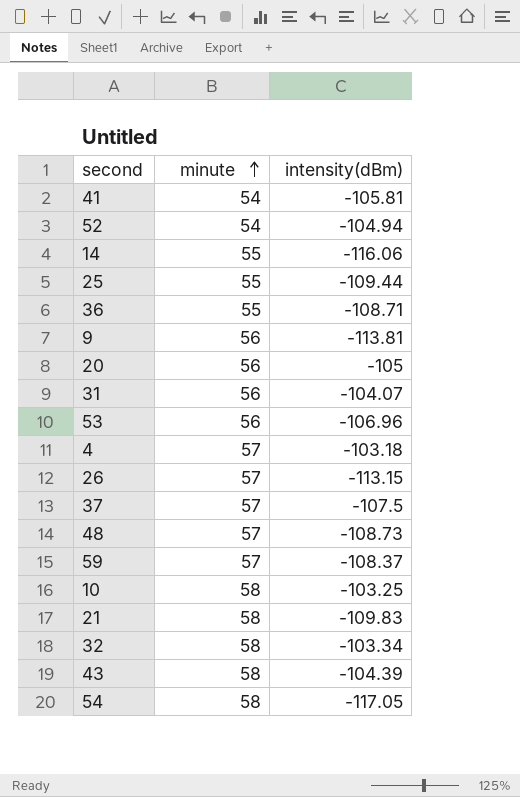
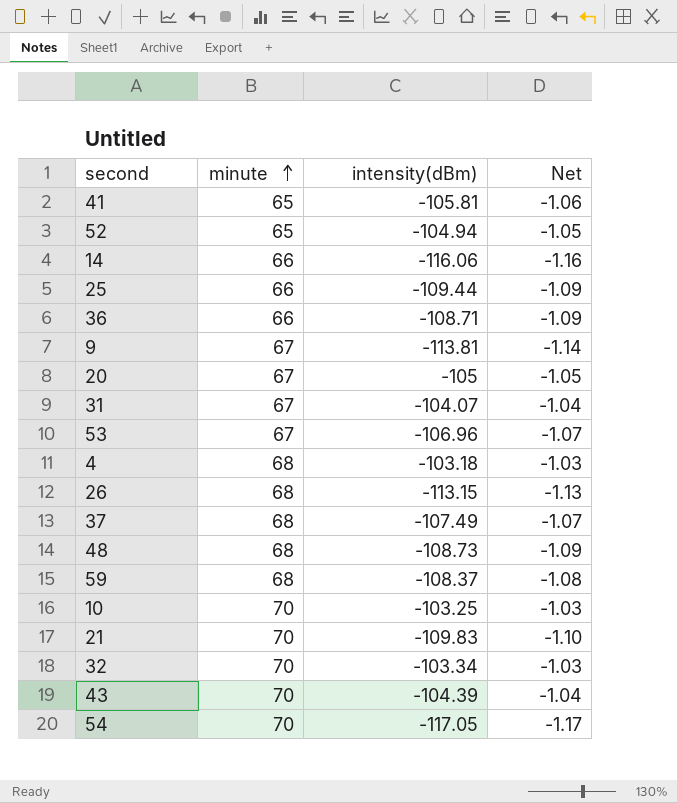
column Net | formula: none -> [intensity(dBm)] * 0.01
41 | minute: 54 -> 65
52 | minute: 54 -> 65
14 | minute: 55 -> 66
25 | minute: 55 -> 66
36 | minute: 55 -> 66
9 | minute: 56 -> 67
20 | minute: 56 -> 67
31 | minute: 56 -> 67
53 | minute: 56 -> 67
4 | minute: 57 -> 68
26 | minute: 57 -> 68
37 | minute: 57 -> 68
37 | intensity(dBm): -107.5 -> -107.49
48 | minute: 57 -> 68
59 | minute: 57 -> 68
10 | minute: 58 -> 70
21 | minute: 58 -> 70
32 | minute: 58 -> 70
43 | minute: 58 -> 70
54 | minute: 58 -> 70

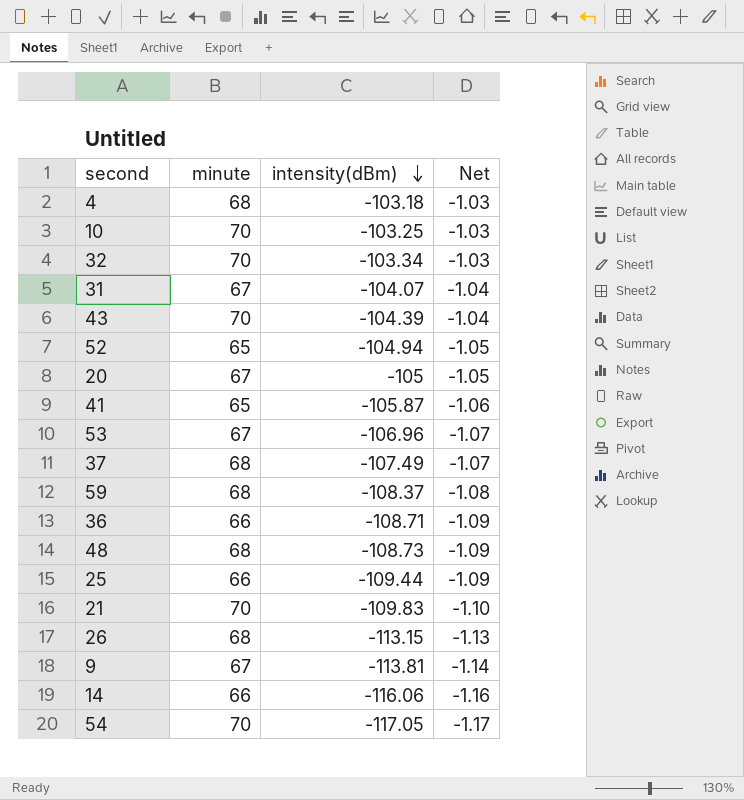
row order: minute ascending -> intensity(dBm) descending
41 | intensity(dBm): -105.81 -> -105.87

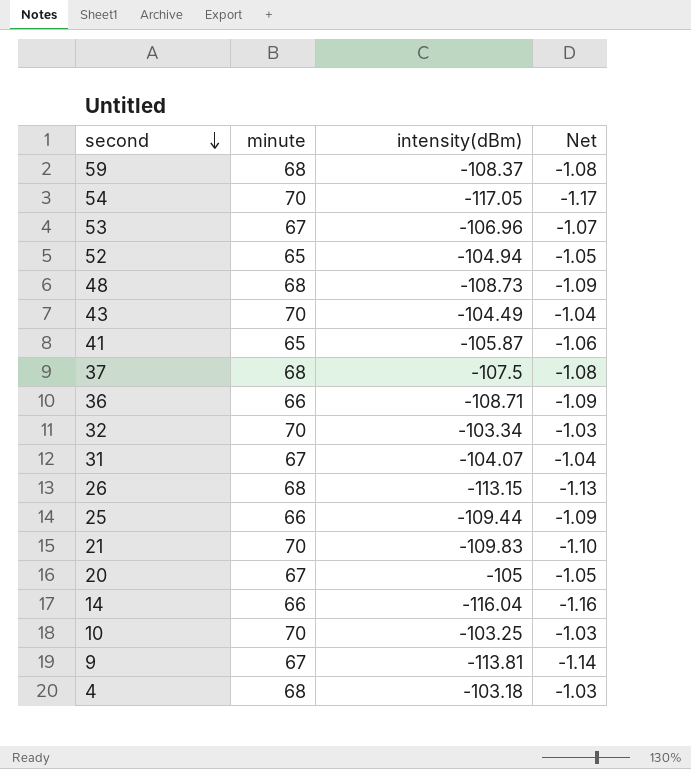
row order: intensity(dBm) descending -> second descending
43 | intensity(dBm): -104.39 -> -104.49
37 | intensity(dBm): -107.49 -> -107.5
37 | Net: -1.07 -> -1.08
14 | intensity(dBm): -116.06 -> -116.04

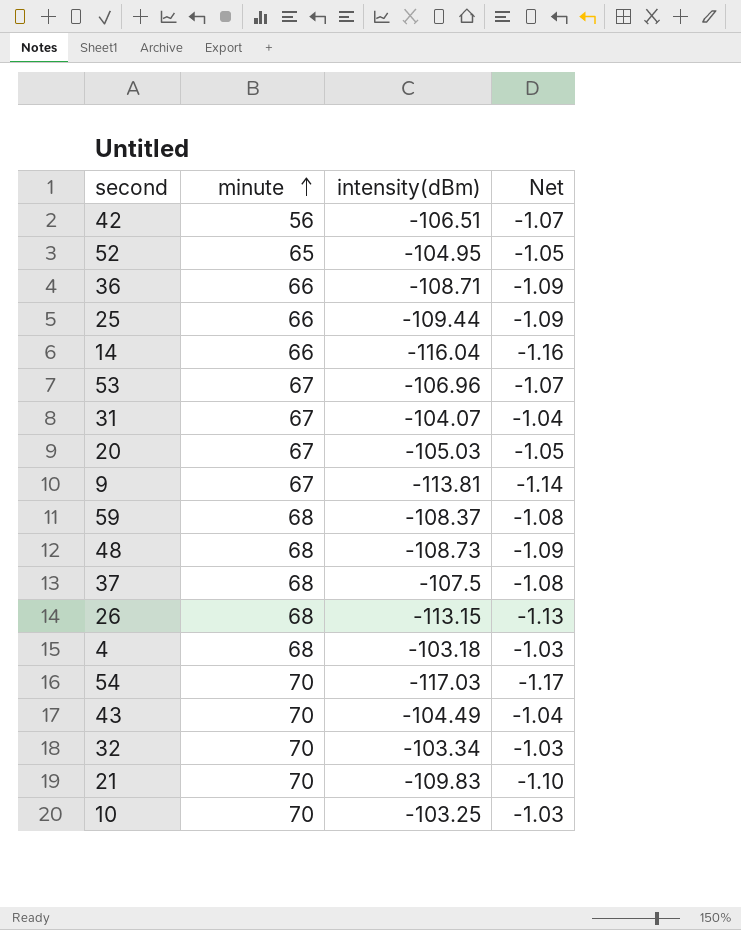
row order: second descending -> minute ascending
row 41: 65 | -105.87 | -1.06 -> none
row 42: none -> 56 | -106.51 | -1.07
52 | intensity(dBm): -104.94 -> -104.95
20 | intensity(dBm): -105 -> -105.03
54 | intensity(dBm): -117.05 -> -117.03

